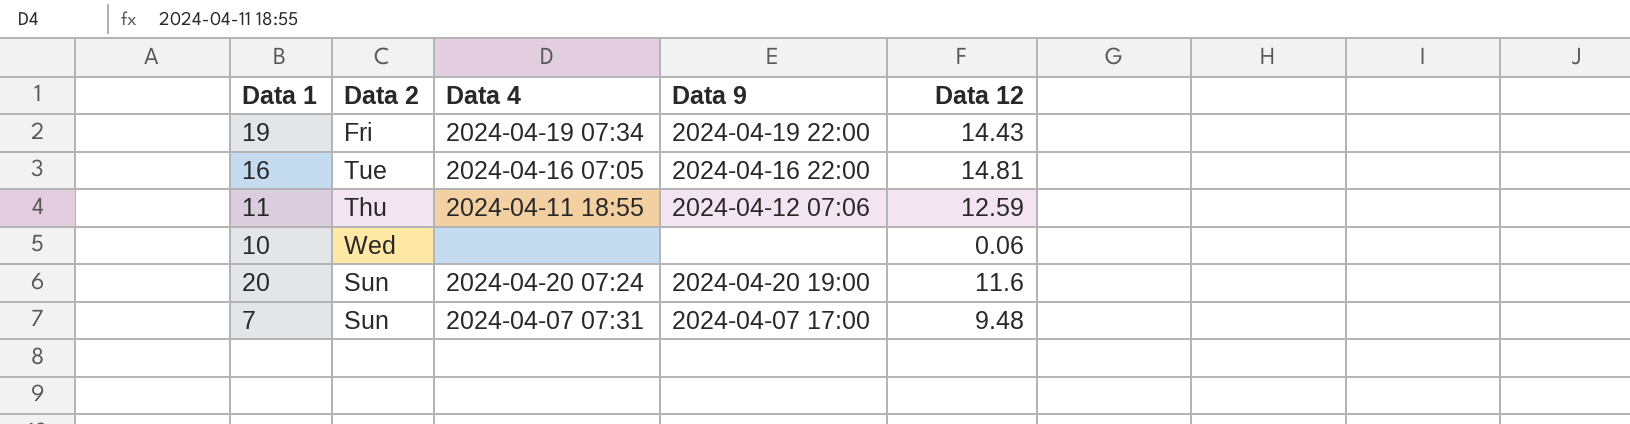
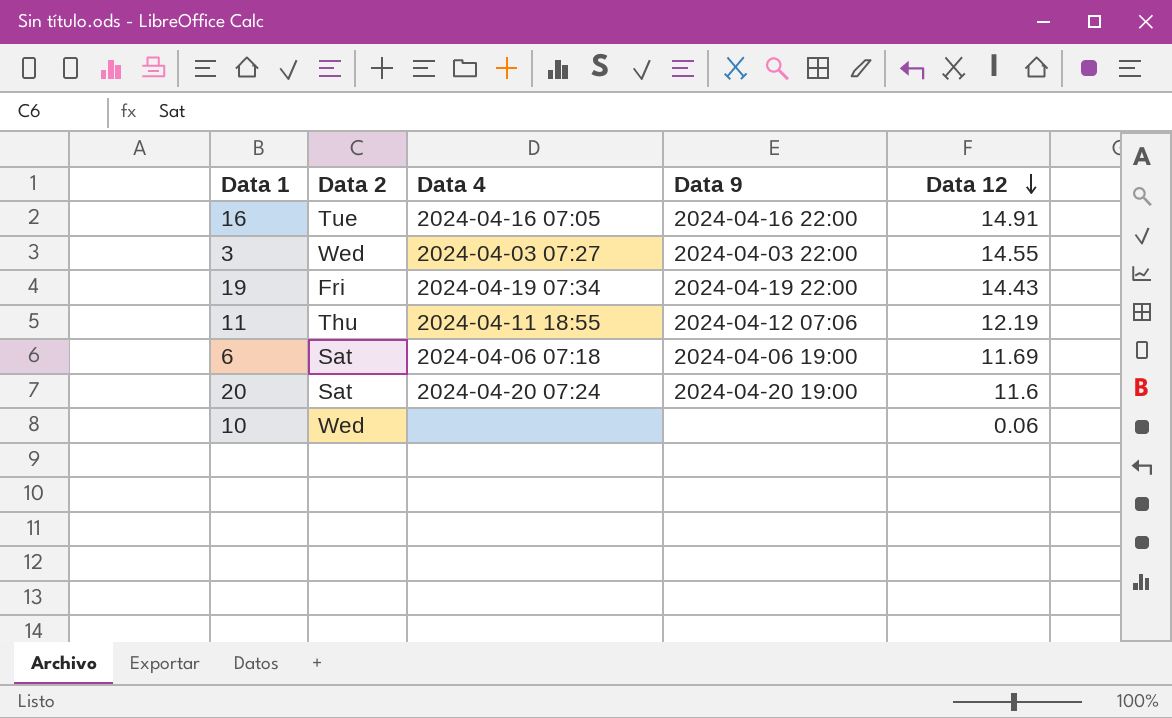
row order: none -> Data 12 descending
row 7: Sun | 2024-04-07 07:31 | 2024-04-07 17:00 | 9.48 -> none
16 | Data 12: 14.81 -> 14.91
row 3: none -> Wed | 2024-04-03 07:27 | 2024-04-03 22:00 | 14.55
11 | Data 12: 12.59 -> 12.19
row 6: none -> Sat | 2024-04-06 07:18 | 2024-04-06 19:00 | 11.69
20 | Data 2: Sun -> Sat

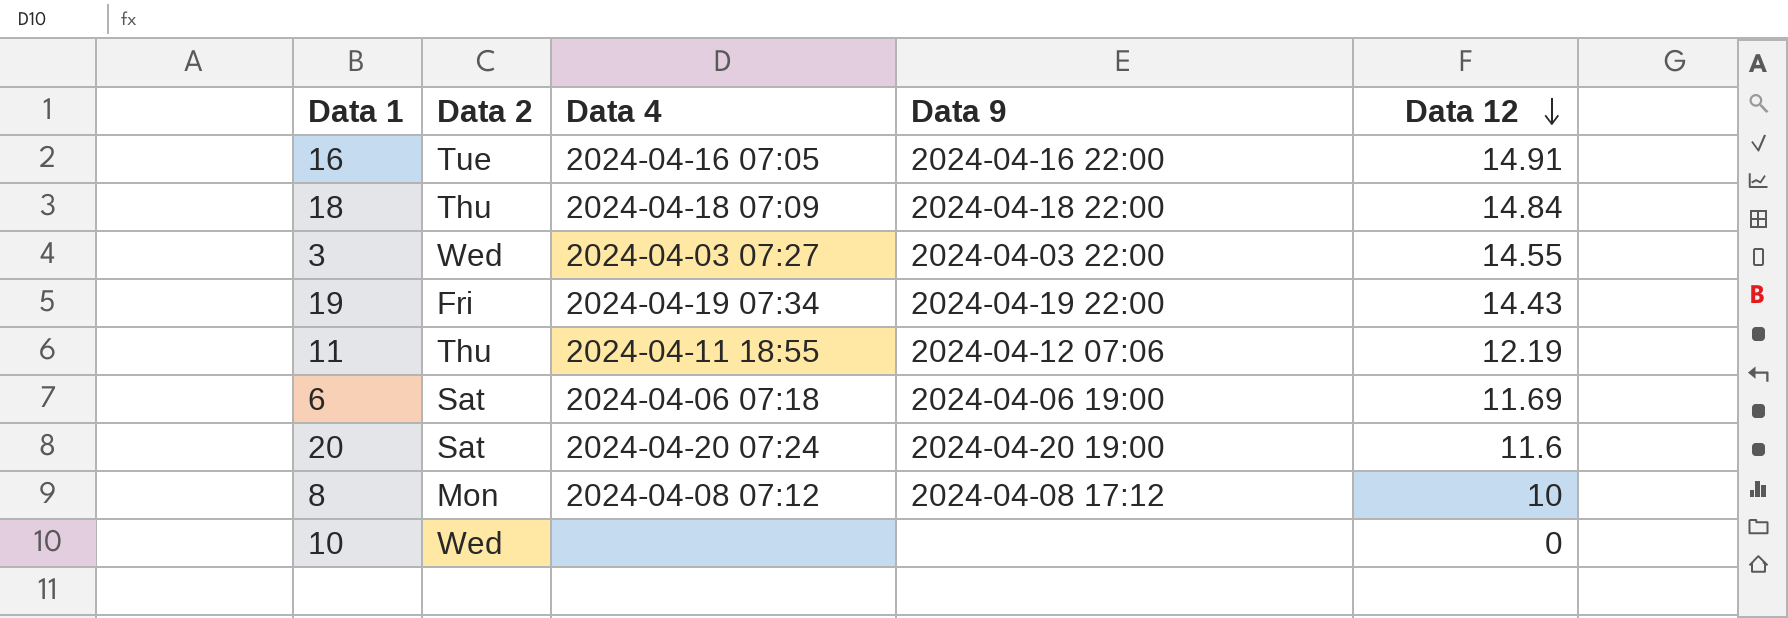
row 18: none -> Thu | 2024-04-18 07:09 | 2024-04-18 22:00 | 14.84
row 8: none -> Mon | 2024-04-08 07:12 | 2024-04-08 17:12 | 10
10 | Data 12: 0.06 -> 0

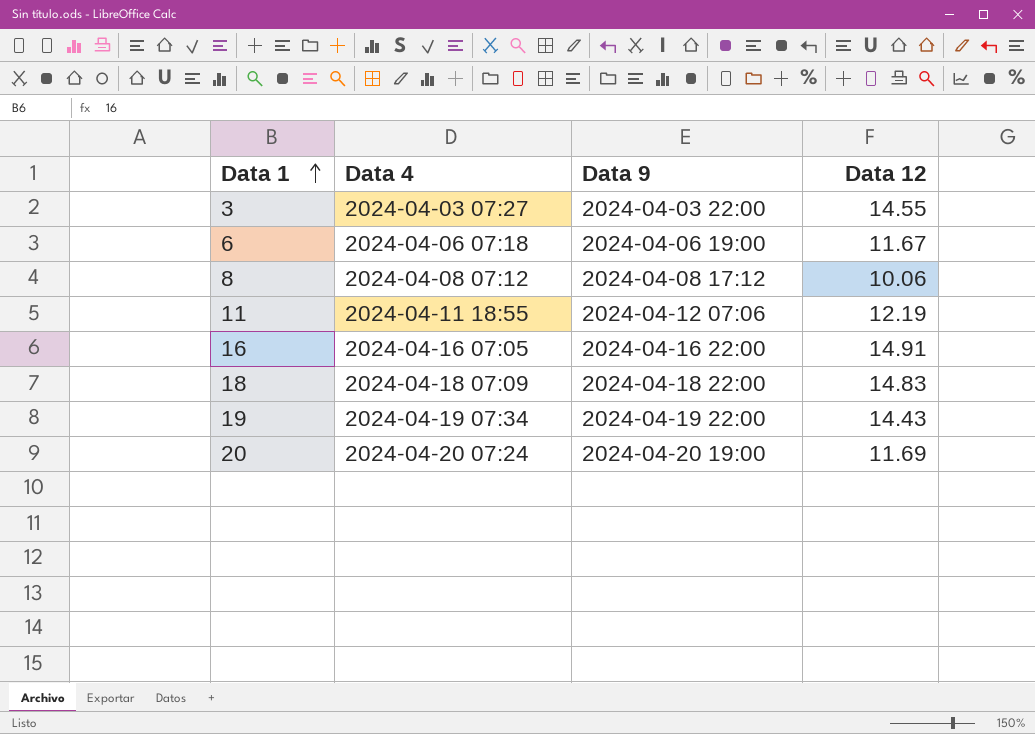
row order: Data 12 descending -> Data 1 ascending
column Data 2 | position: 2 -> none
row 10: Wed | none | none | 0 -> none
6 | Data 12: 11.69 -> 11.67
8 | Data 12: 10 -> 10.06
18 | Data 12: 14.84 -> 14.83
20 | Data 12: 11.6 -> 11.69

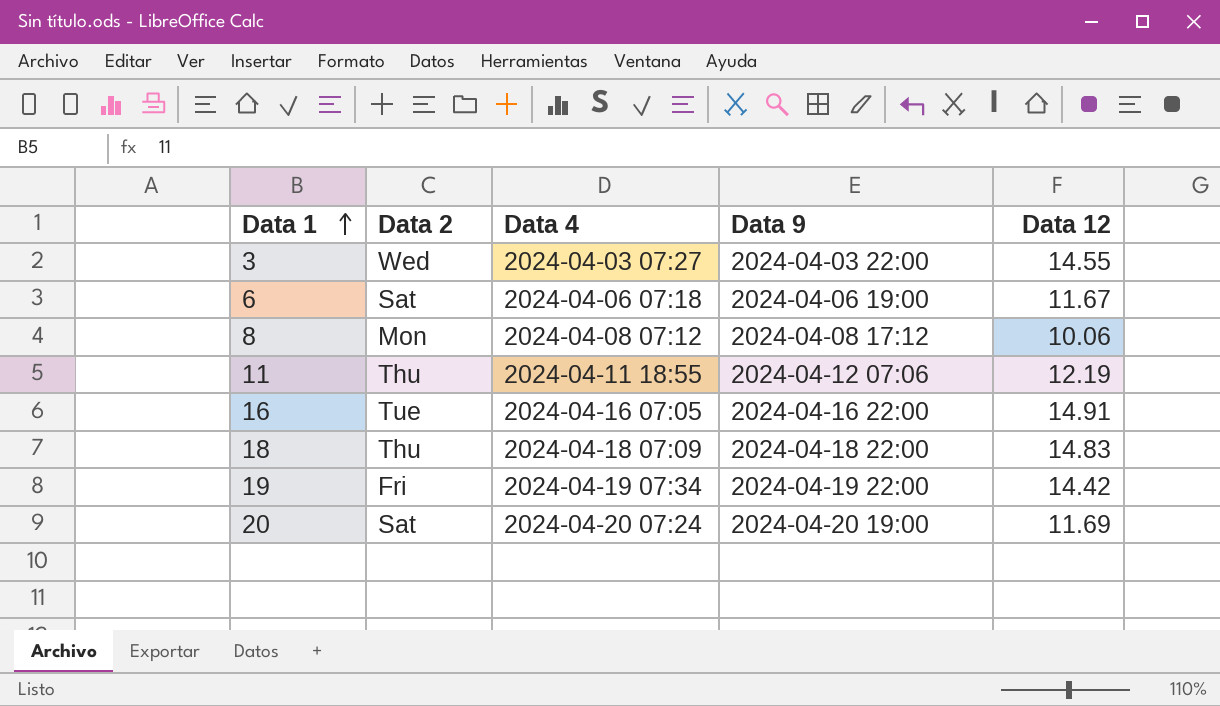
column Data 2 | position: none -> 2
19 | Data 12: 14.43 -> 14.42

